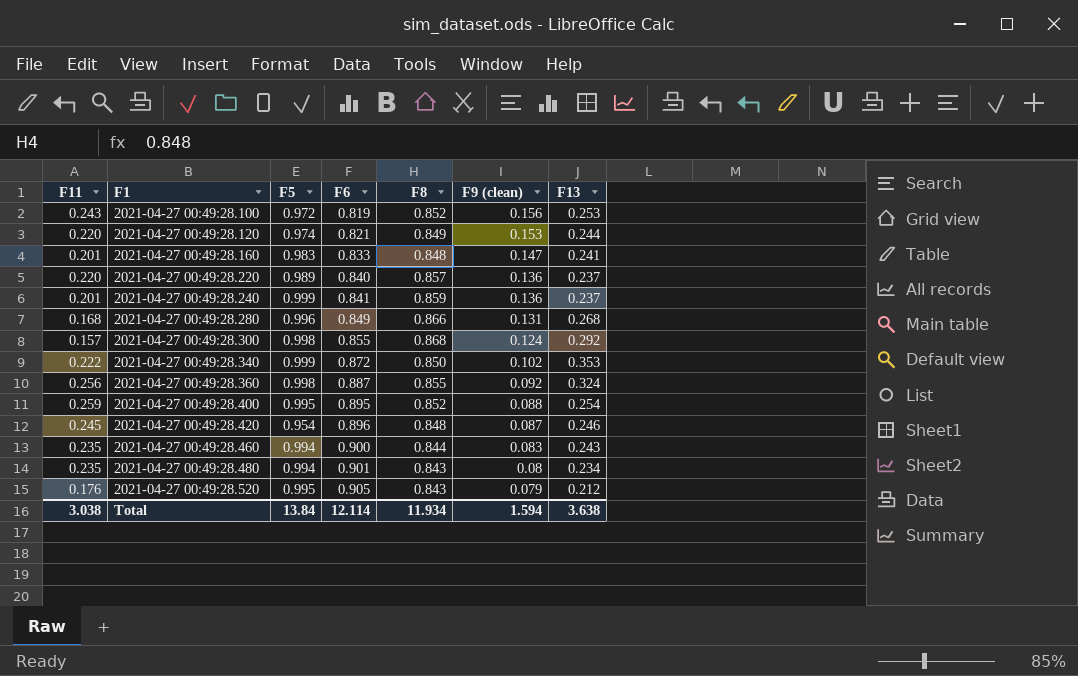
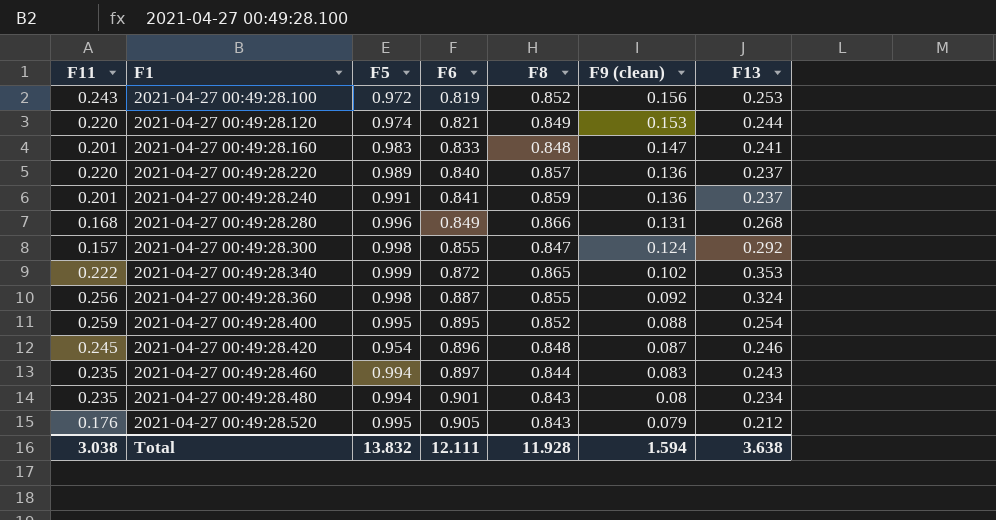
2021-04-27 00:49:28.240 | F5: 0.999 -> 0.991
2021-04-27 00:49:28.300 | F8: 0.868 -> 0.847
2021-04-27 00:49:28.340 | F8: 0.850 -> 0.865
2021-04-27 00:49:28.460 | F6: 0.900 -> 0.897
Total | F5: 13.84 -> 13.832
Total | F6: 12.114 -> 12.111
Total | F8: 11.934 -> 11.928

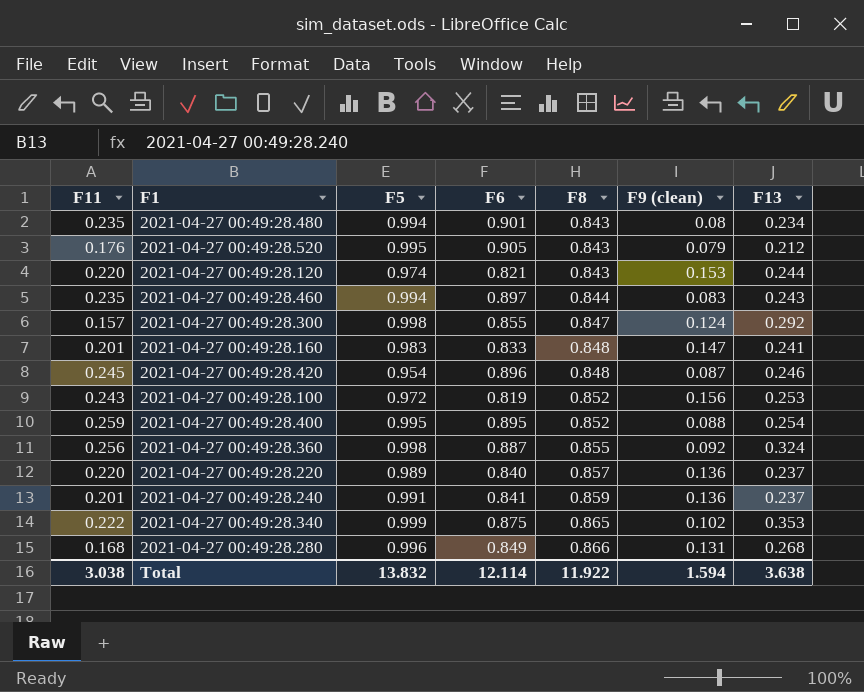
row order: F1 ascending -> F8 ascending
2021-04-27 00:49:28.120 | F8: 0.849 -> 0.843
2021-04-27 00:49:28.340 | F6: 0.872 -> 0.875
Total | F6: 12.111 -> 12.114
Total | F8: 11.928 -> 11.922

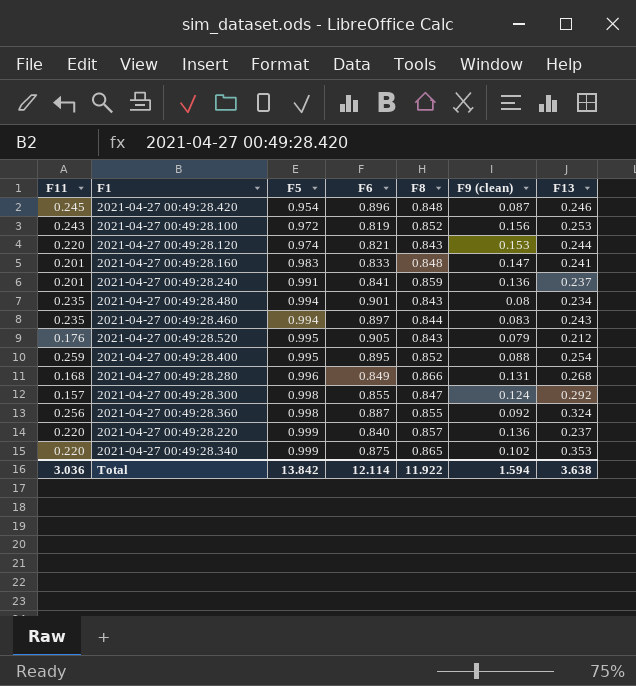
row order: F8 ascending -> F5 ascending
2021-04-27 00:49:28.220 | F5: 0.989 -> 0.999
2021-04-27 00:49:28.340 | F11: 0.222 -> 0.220
Total | F11: 3.038 -> 3.036
Total | F5: 13.832 -> 13.842

